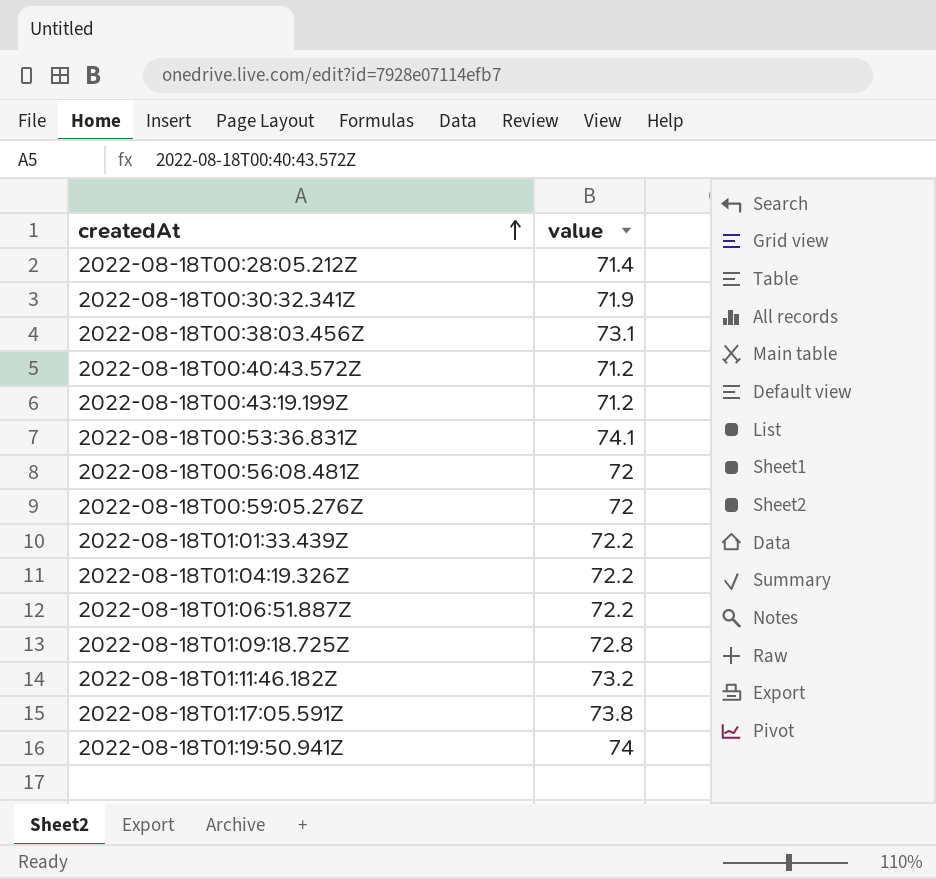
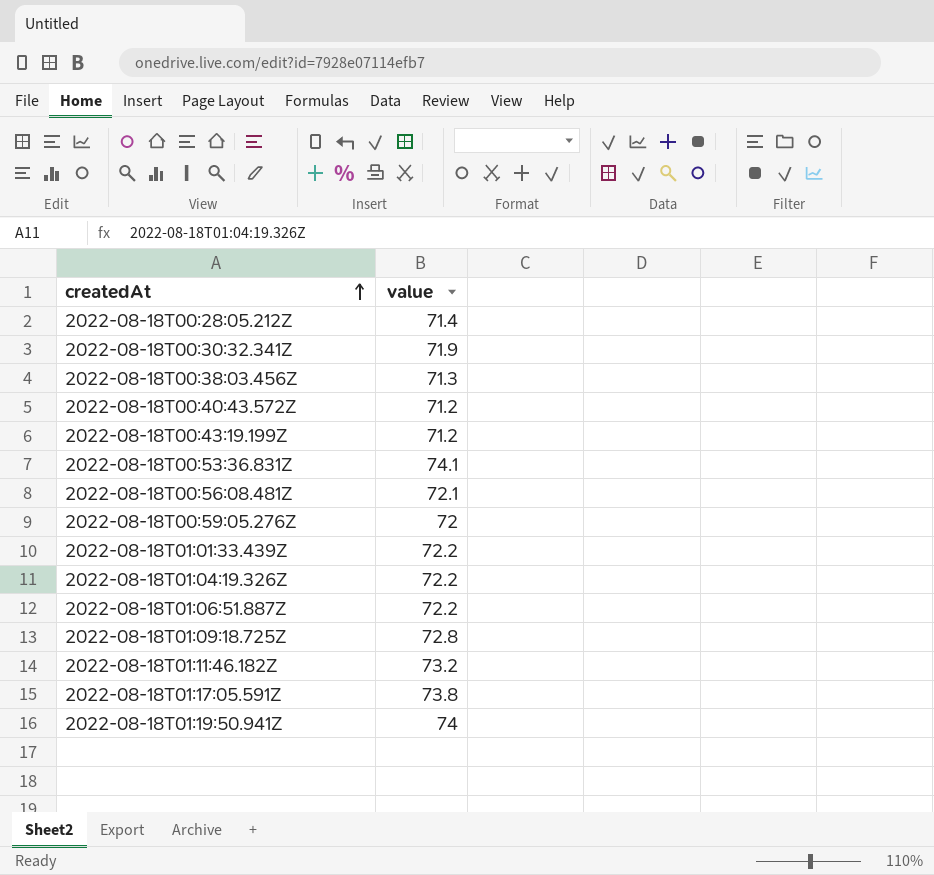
2022-08-18T00:38:03.456Z | value: 73.1 -> 71.3
2022-08-18T00:56:08.481Z | value: 72 -> 72.1

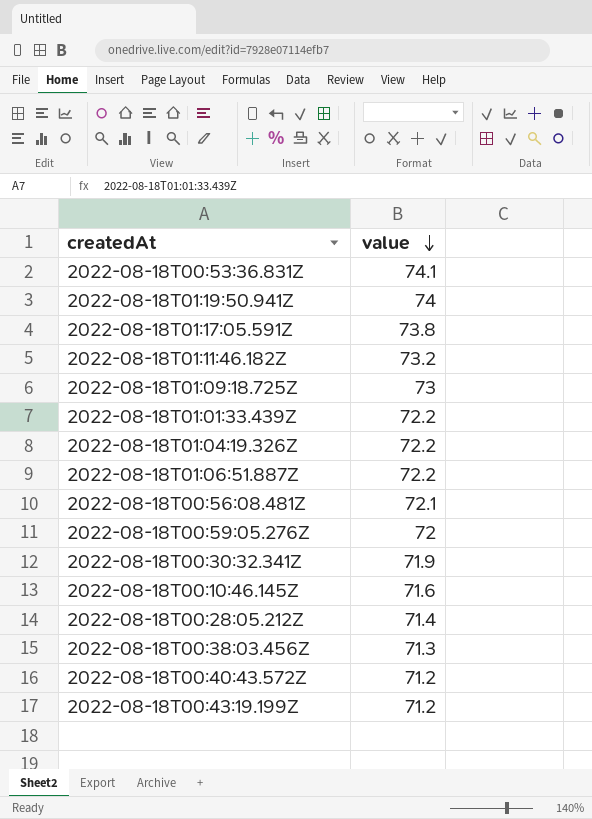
row order: createdAt ascending -> value descending
2022-08-18T01:09:18.725Z | value: 72.8 -> 73
row 2022-08-18T00:10:46.145Z: none -> 71.6

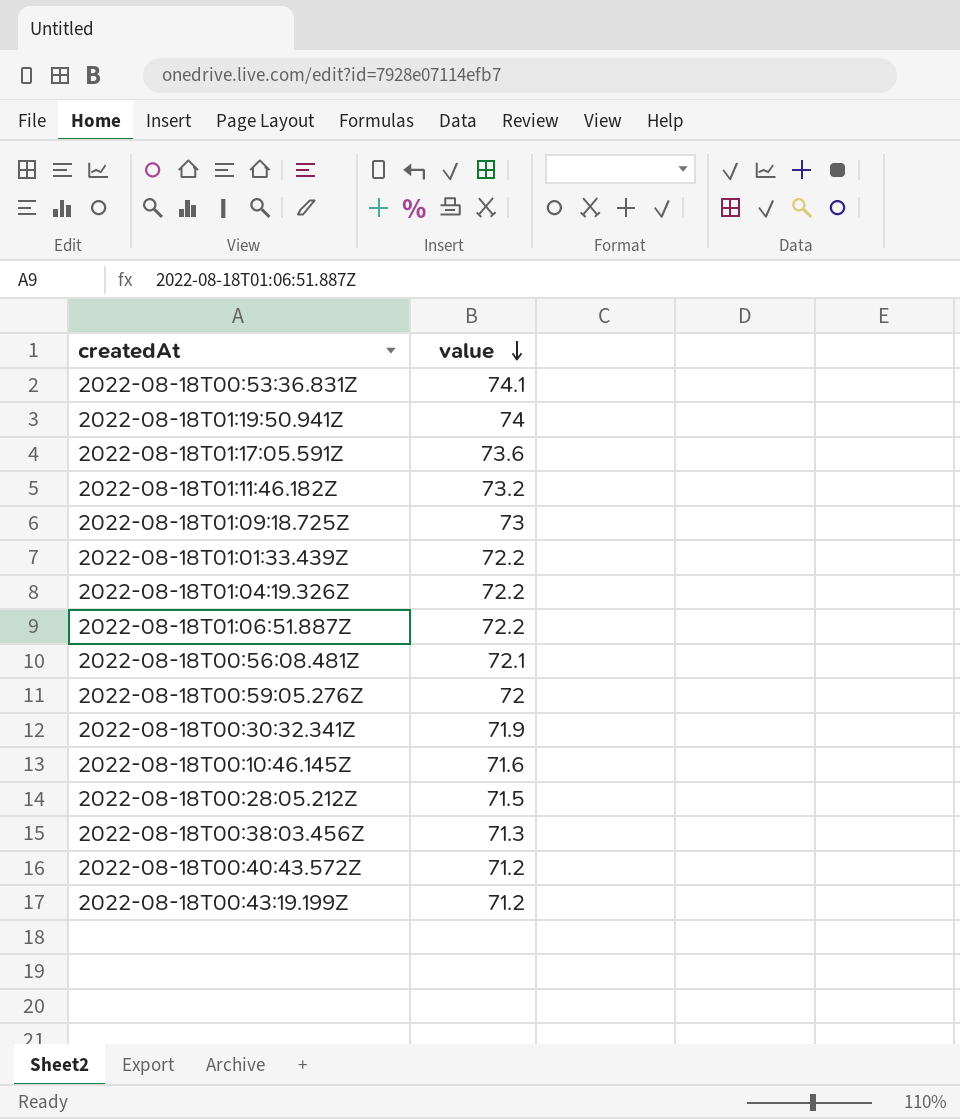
2022-08-18T01:17:05.591Z | value: 73.8 -> 73.6
2022-08-18T00:28:05.212Z | value: 71.4 -> 71.5

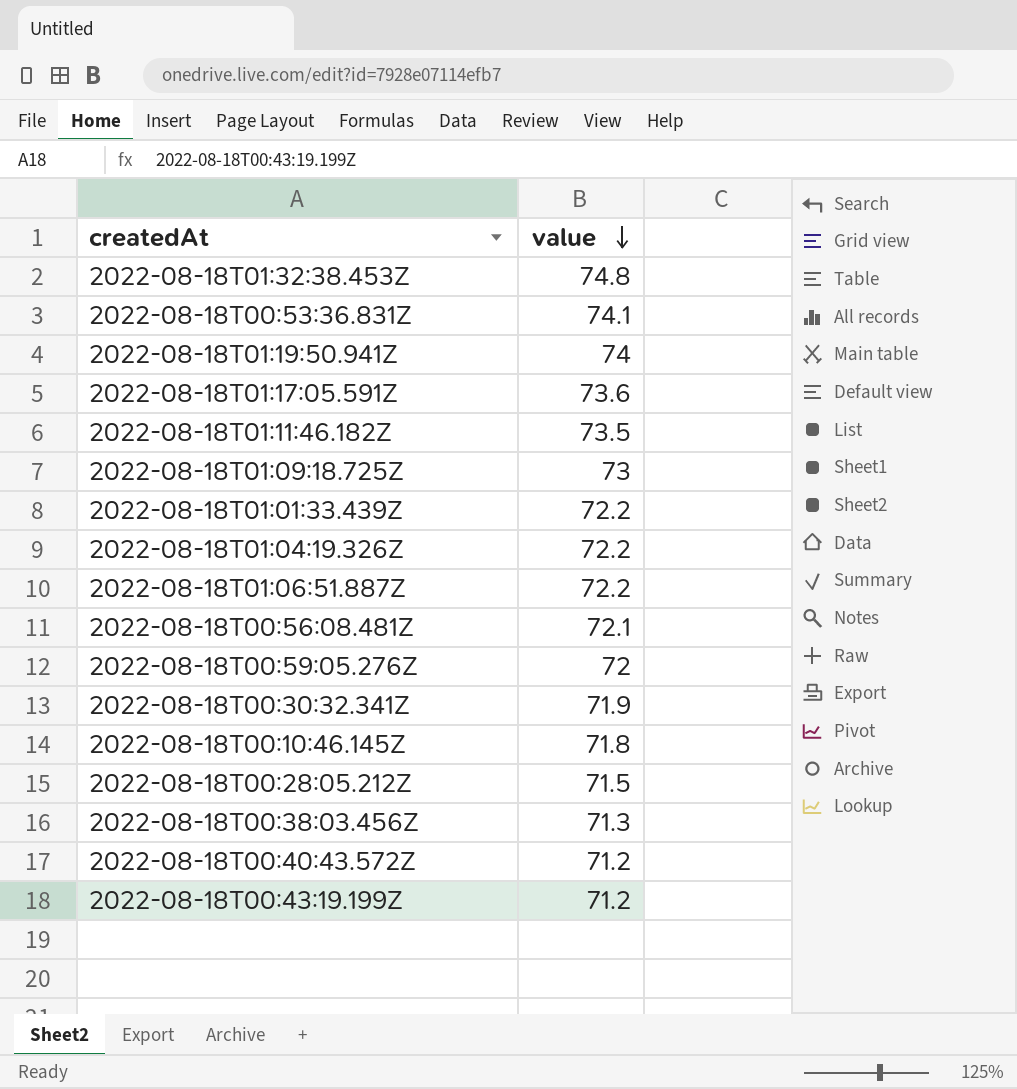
row 2022-08-18T01:32:38.453Z: none -> 74.8
2022-08-18T01:11:46.182Z | value: 73.2 -> 73.5
2022-08-18T00:10:46.145Z | value: 71.6 -> 71.8

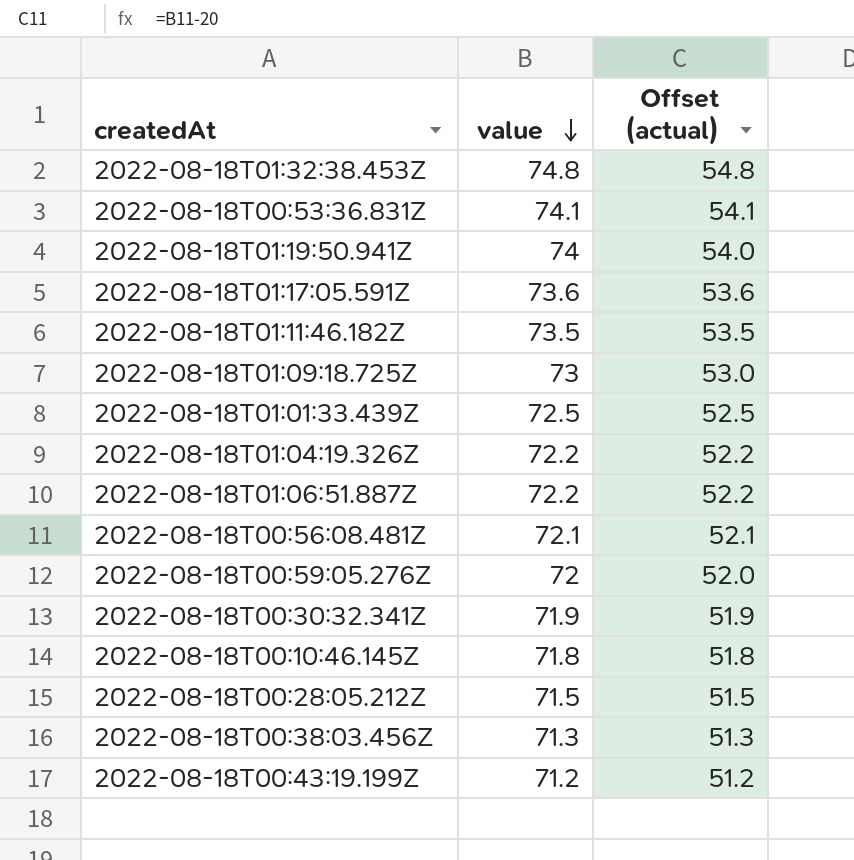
column Offset (actual) | formula: none -> [value] - 20
row 2022-08-18T00:40:43.572Z: 71.2 -> none
2022-08-18T01:01:33.439Z | value: 72.2 -> 72.5

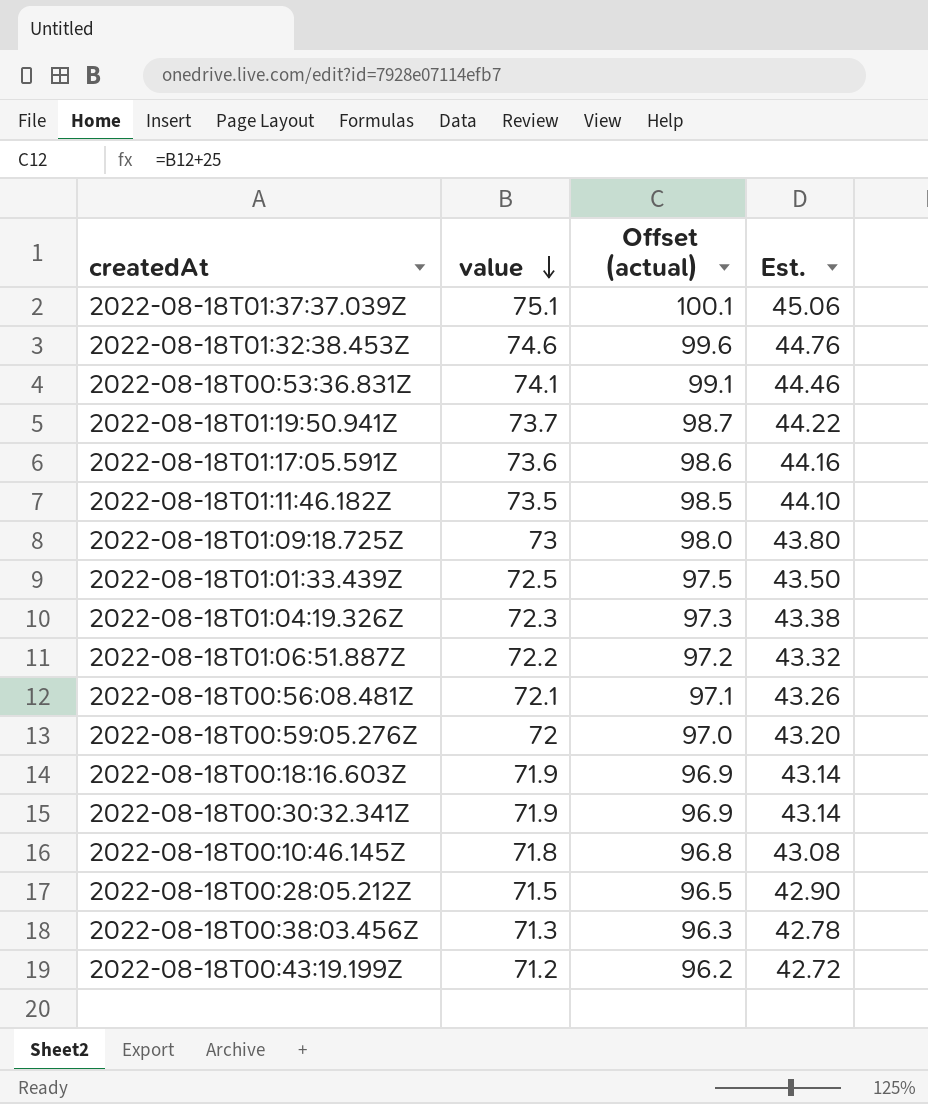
column Offset (actual) | formula: [value] - 20 -> [value] + 25
column Est. | formula: none -> [value] * 0.6
row 2022-08-18T01:37:37.039Z: none -> 75.1 | 100.1 | 45.06
2022-08-18T01:32:38.453Z | value: 74.8 -> 74.6
2022-08-18T01:19:50.941Z | value: 74 -> 73.7
2022-08-18T01:04:19.326Z | value: 72.2 -> 72.3
row 2022-08-18T00:18:16.603Z: none -> 71.9 | 96.9 | 43.14

